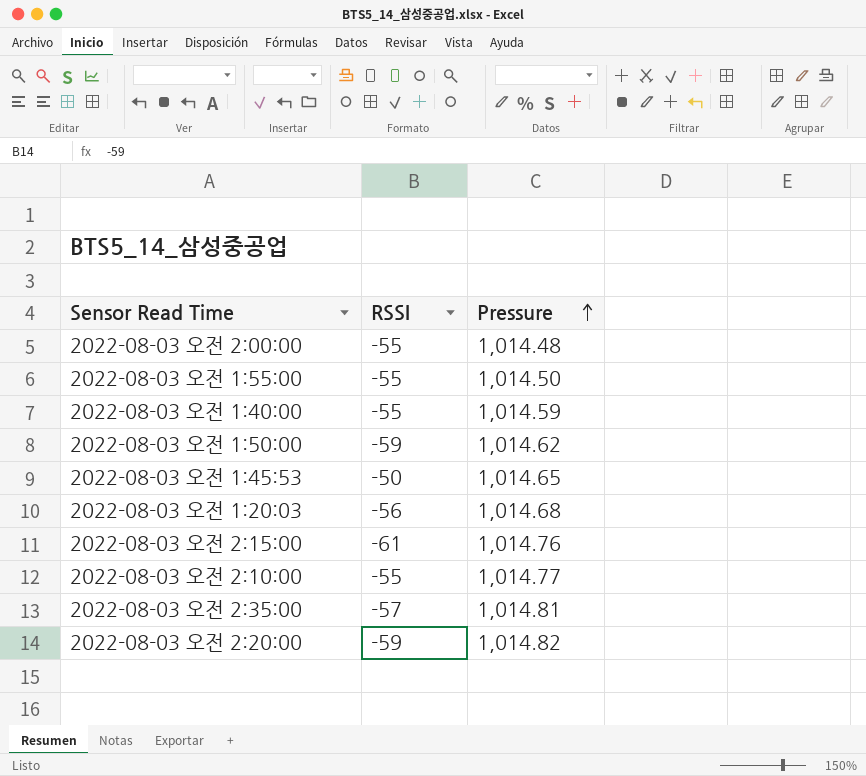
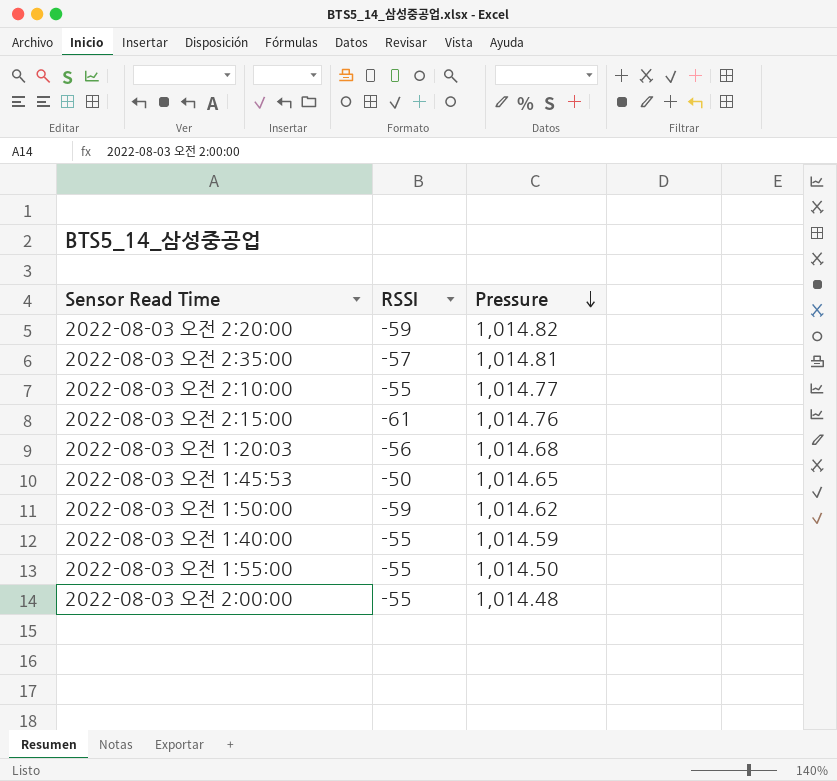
row order: Pressure ascending -> Pressure descending

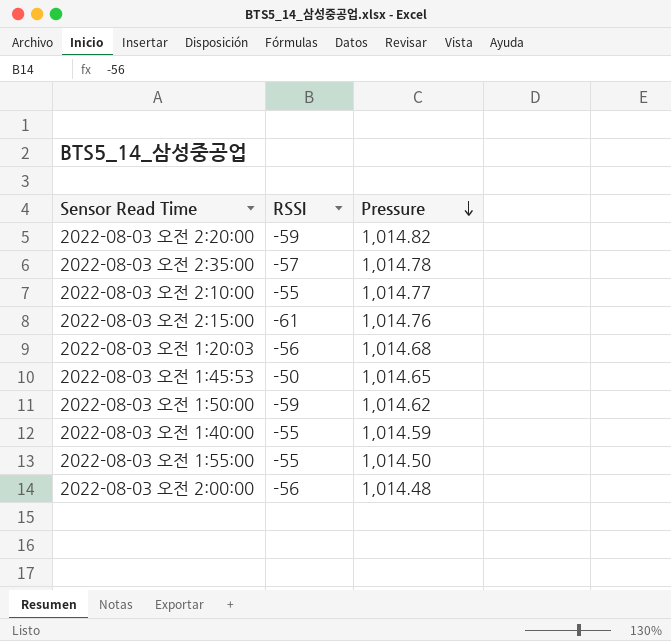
2022-08-03 오전 2:35:00 | Pressure: 1,014.81 -> 1,014.78
2022-08-03 오전 2:00:00 | RSSI: -55 -> -56

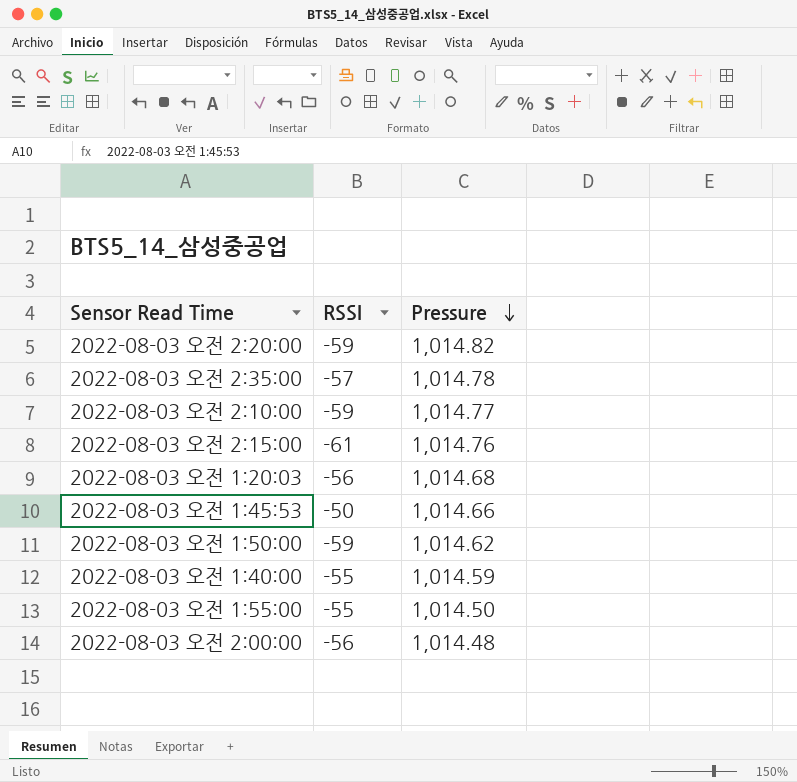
2022-08-03 오전 2:10:00 | RSSI: -55 -> -59
2022-08-03 오전 1:45:53 | Pressure: 1,014.65 -> 1,014.66

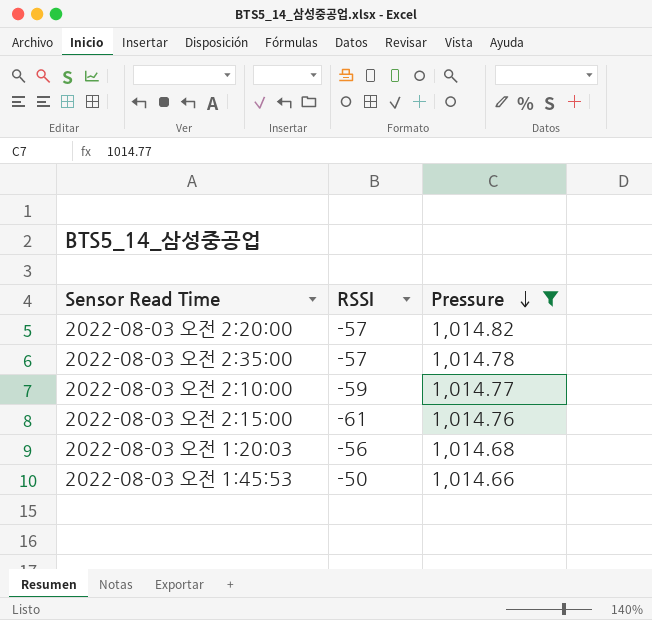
filter: none -> Pressure >= 1,014.66
2022-08-03 오전 2:20:00 | RSSI: -59 -> -57

